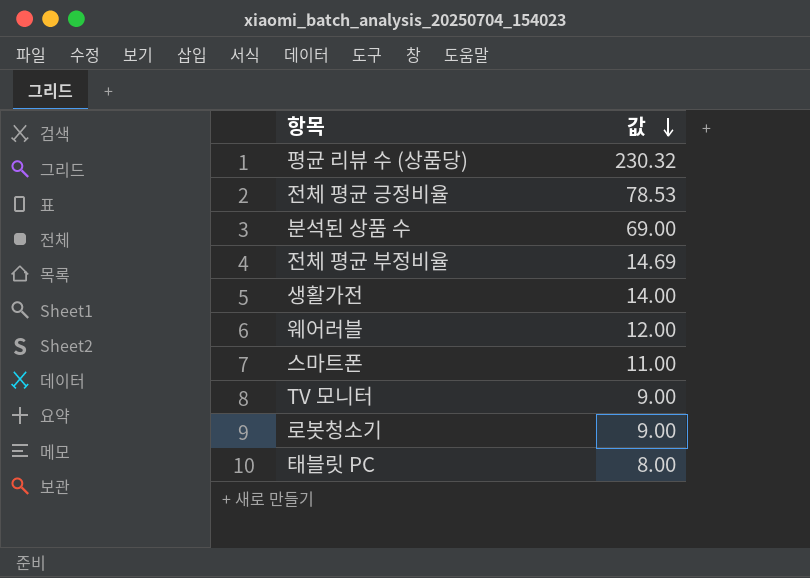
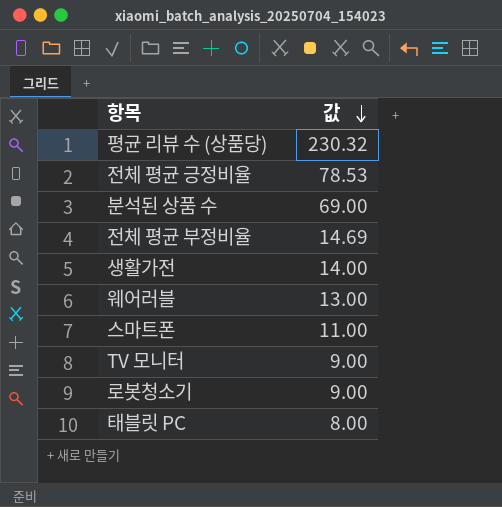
웨어러블 | 값: 12.00 -> 13.00

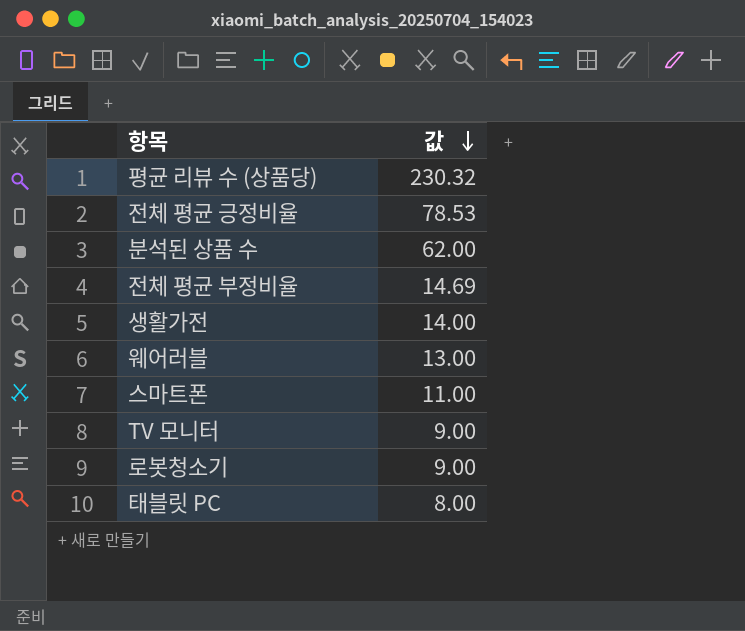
분석된 상품 수 | 값: 69.00 -> 62.00

